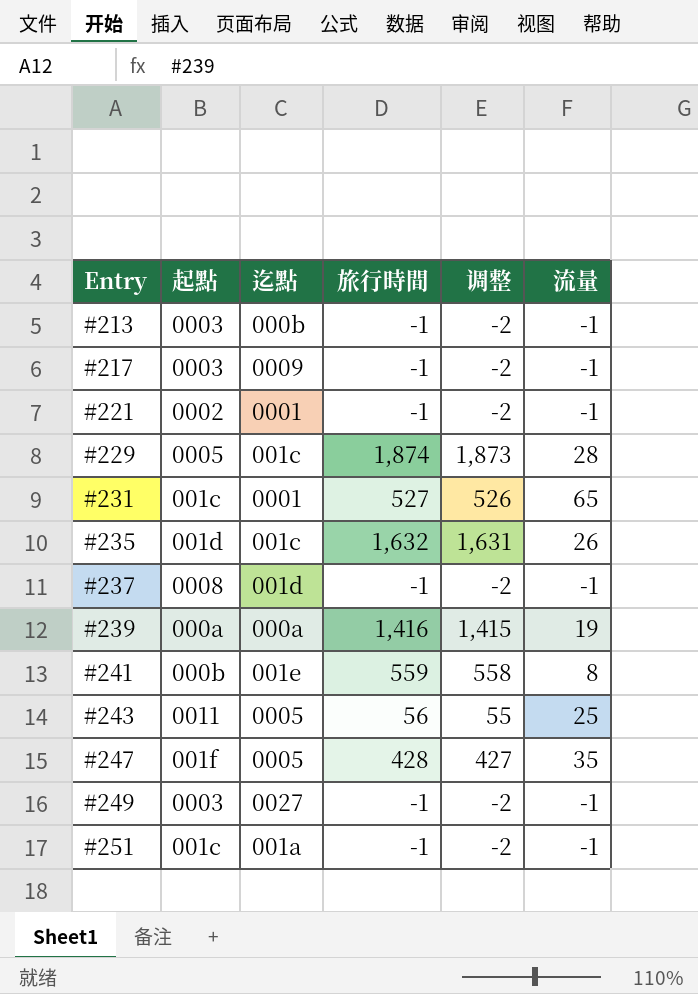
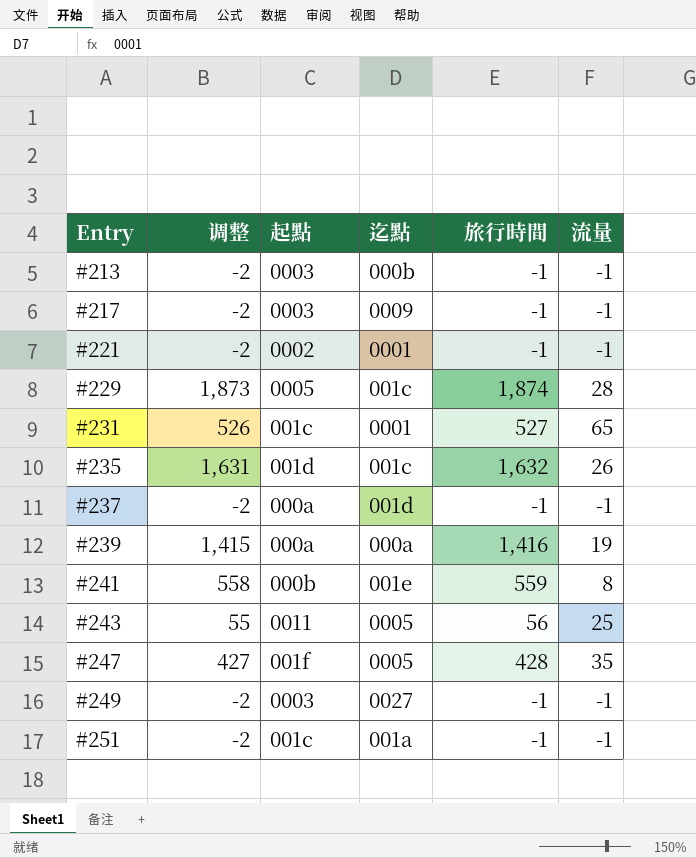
column 调整 | position: 5 -> 2
#237 | 起點: 0008 -> 000a

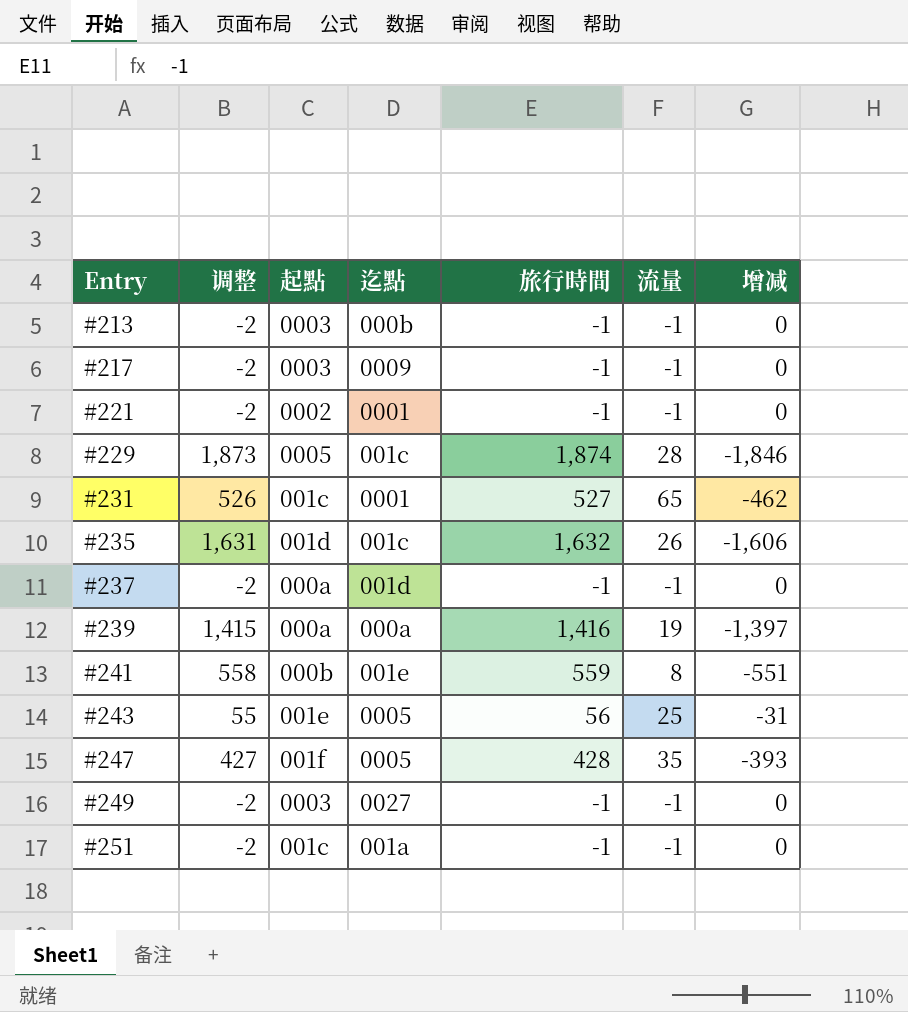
column 增减 | formula: none -> [流量] - [旅行時間]
#243 | 起點: 0011 -> 001e

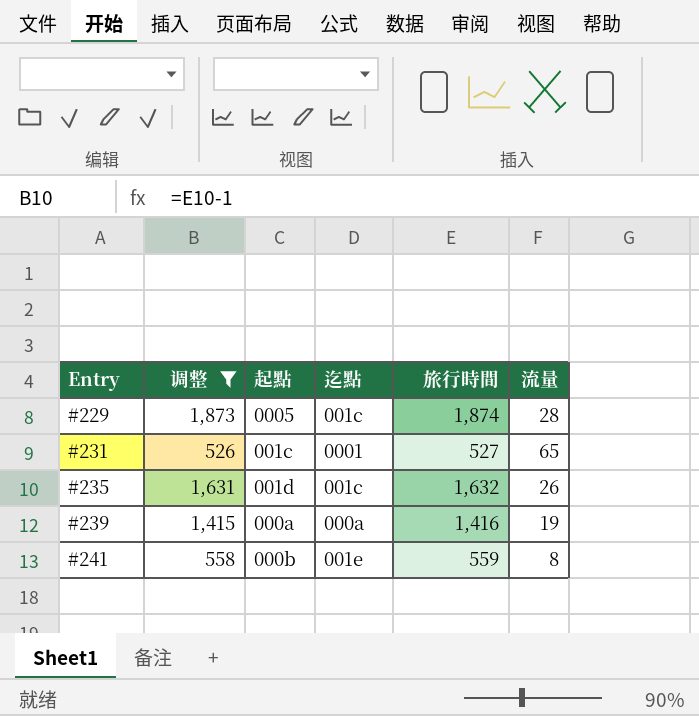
filter: none -> 调整 >= 526
column 增减 | formula: [流量] - [旅行時間] -> none

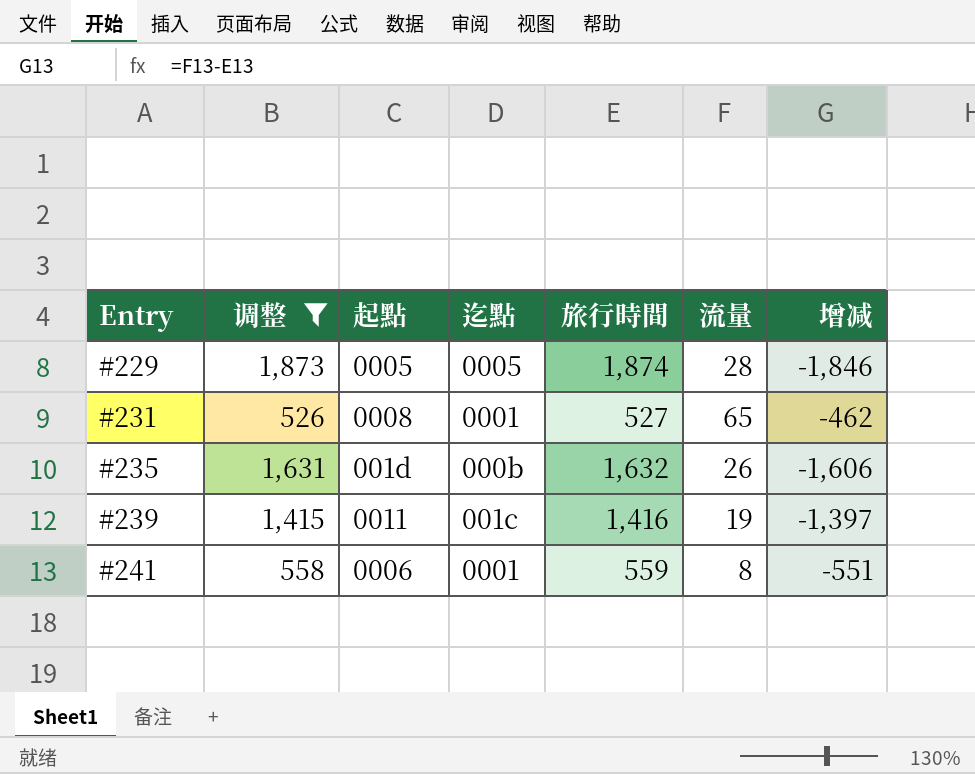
column 增减 | formula: none -> [流量] - [旅行時間]
#229 | 迄點: 001c -> 0005
#231 | 起點: 001c -> 0008
#235 | 迄點: 001c -> 000b
#239 | 起點: 000a -> 0011
#239 | 迄點: 000a -> 001c
#241 | 起點: 000b -> 0006
#241 | 迄點: 001e -> 0001

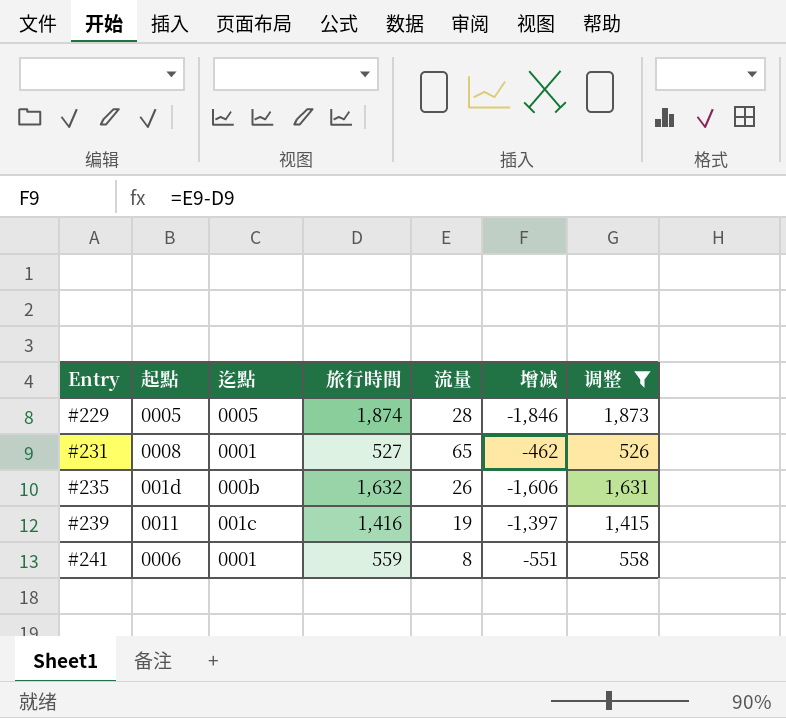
column 调整 | position: 2 -> 7

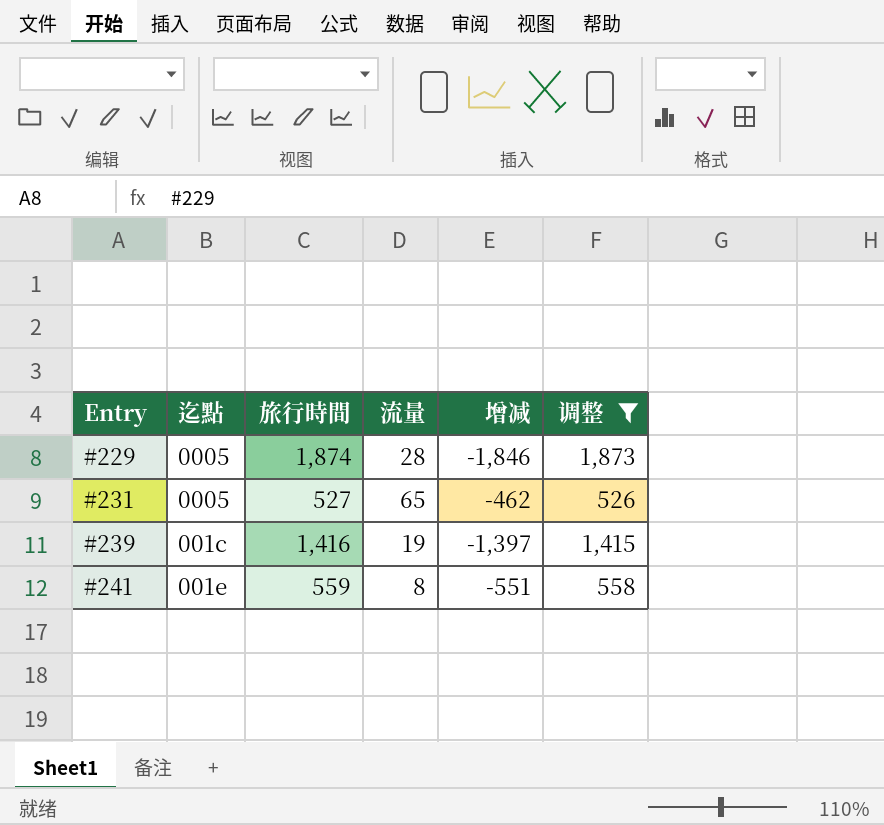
column 起點 | position: 2 -> none
row #235: 001d | 000b | 1,632 | 26 | -1,606 | 1,631 -> none
#231 | 迄點: 0001 -> 0005
#241 | 迄點: 0001 -> 001e

